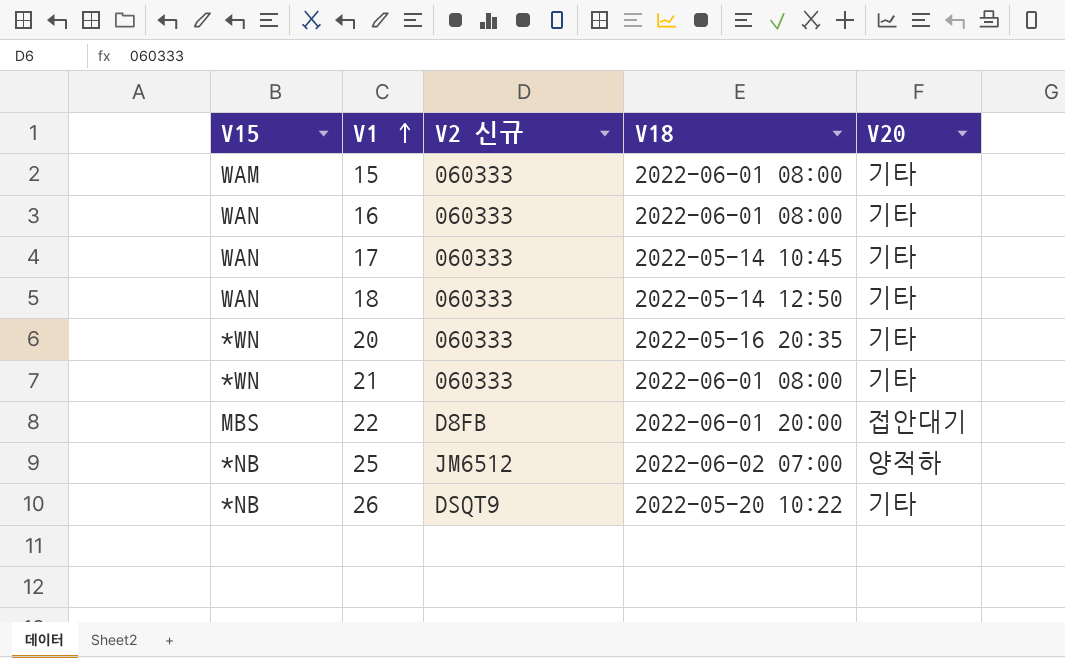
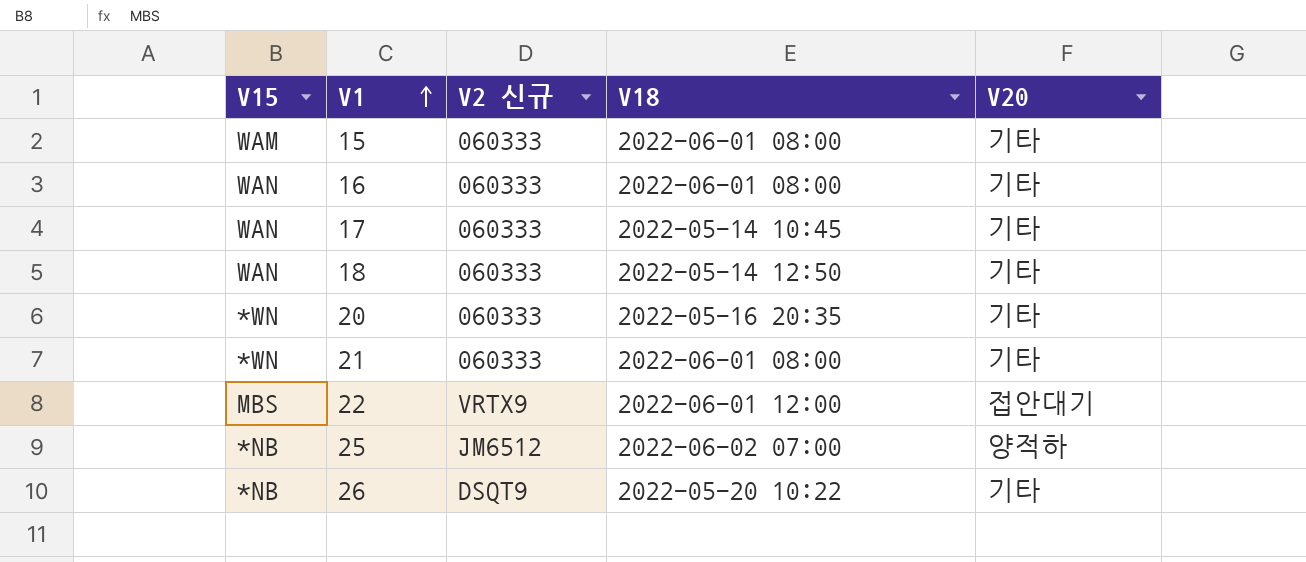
22 | V2 신규: D8FB -> VRTX9
22 | V18: 2022-06-01 20:00 -> 2022-06-01 12:00

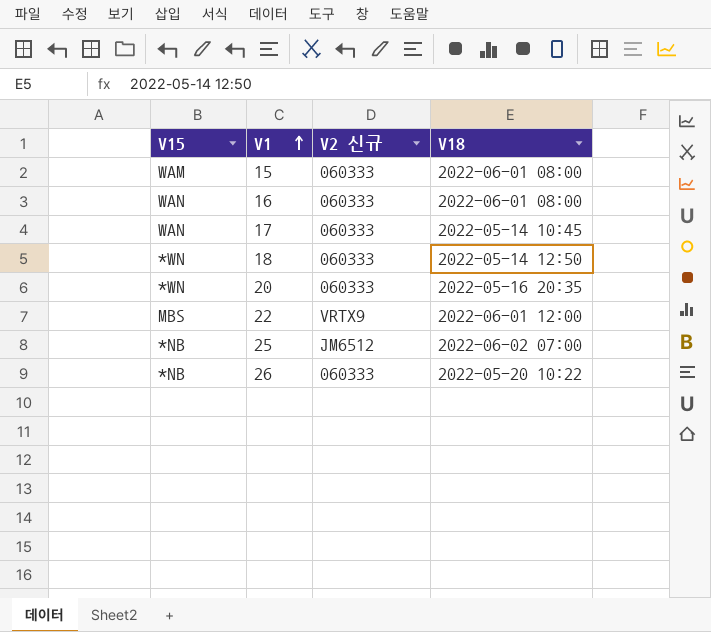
column V20 | position: 5 -> none
row 21: *WN | 060333 | 2022-06-01 08:00 | 기타 -> none
18 | V15: WAN -> *WN
26 | V2 신규: DSQT9 -> 060333

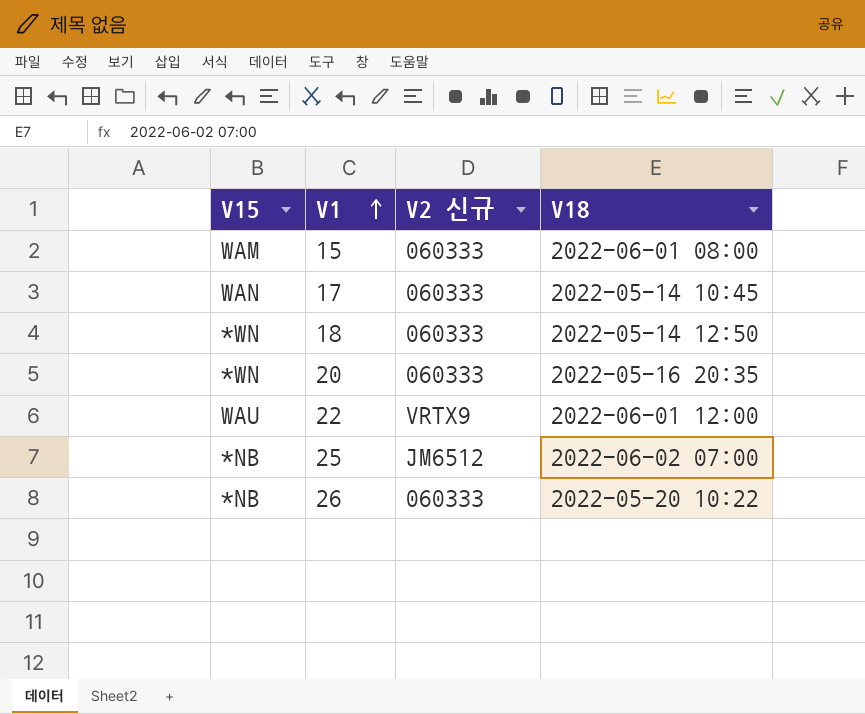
row 16: WAN | 060333 | 2022-06-01 08:00 -> none
22 | V15: MBS -> WAU

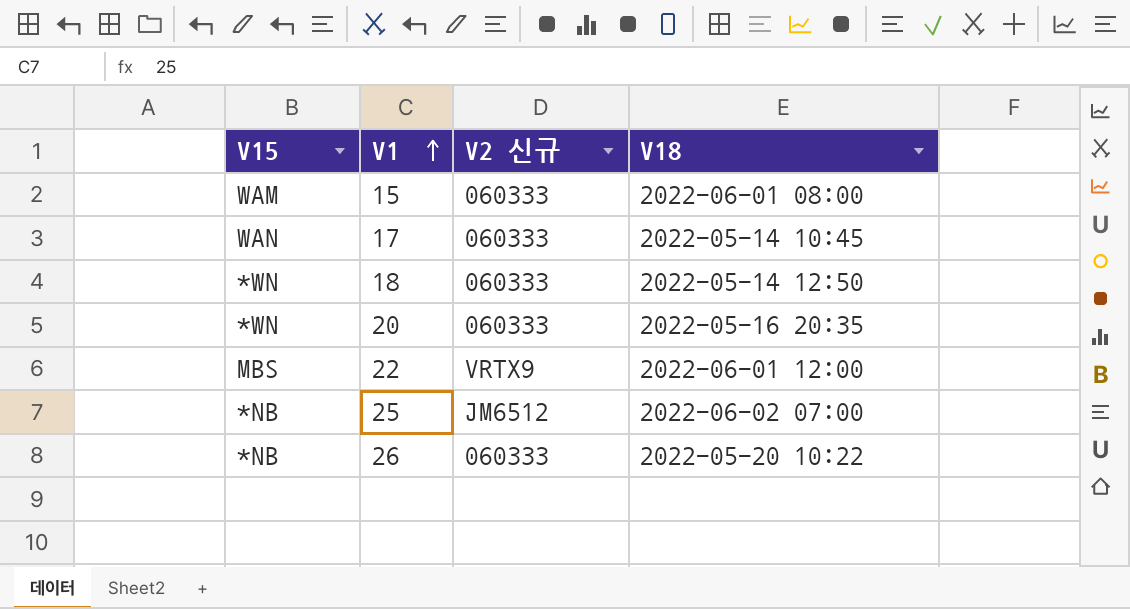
22 | V15: WAU -> MBS

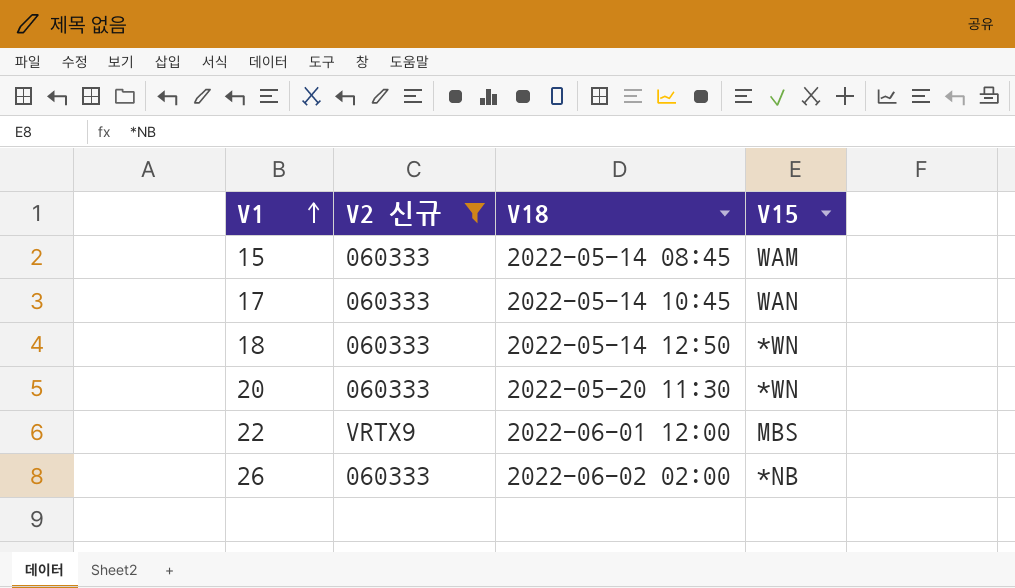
filter: none -> V2 신규 != JM6512
column V15 | position: 1 -> 4
15 | V18: 2022-06-01 08:00 -> 2022-05-14 08:45
20 | V18: 2022-05-16 20:35 -> 2022-05-20 11:30
26 | V18: 2022-05-20 10:22 -> 2022-06-02 02:00

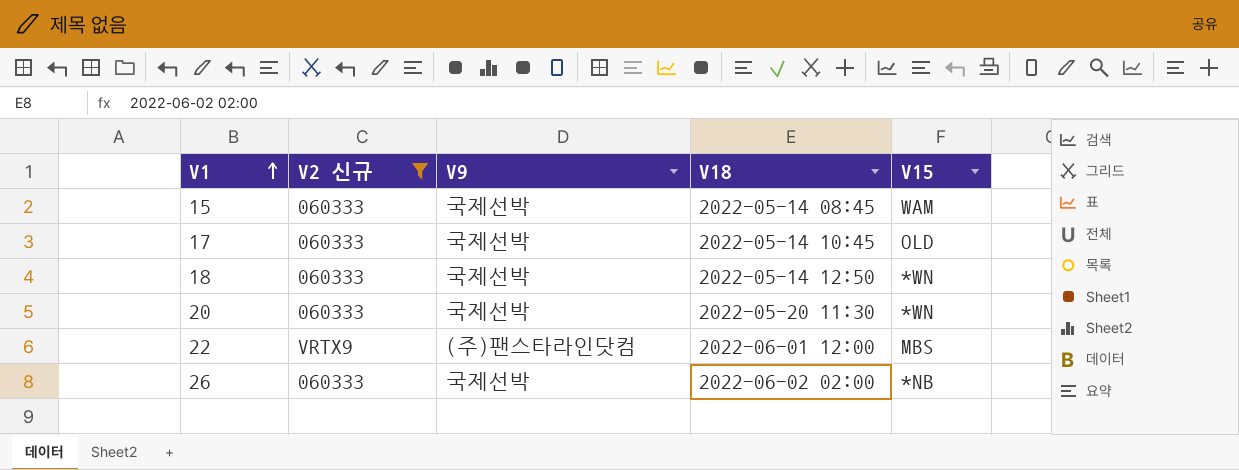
column V9 | position: none -> 3
17 | V15: WAN -> OLD

